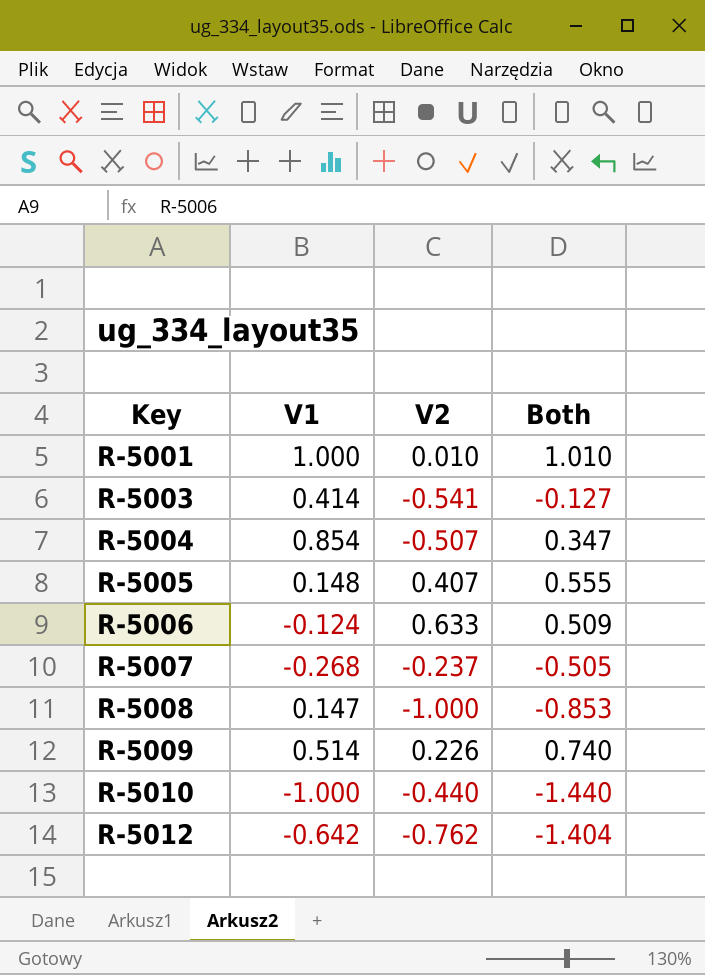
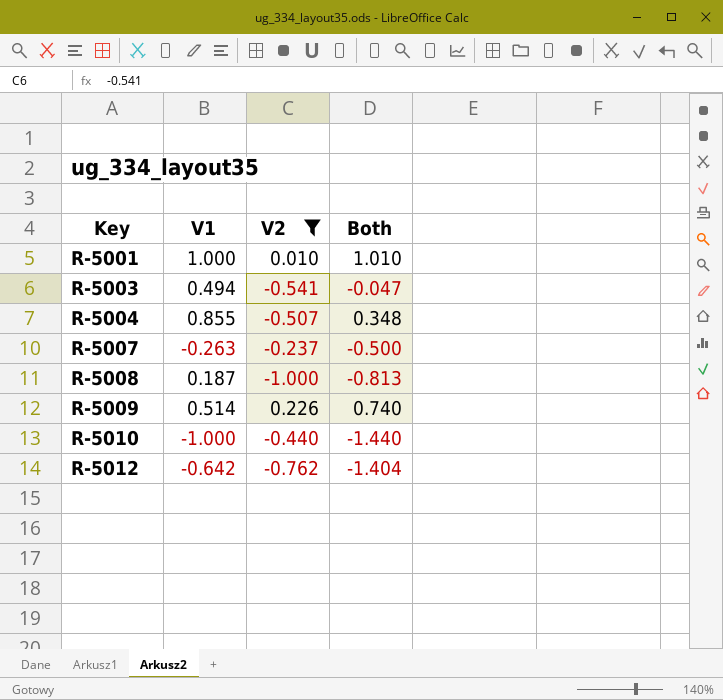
filter: none -> V2 <= 0.226
R-5003 | V1: 0.414 -> 0.494
R-5003 | Both: -0.127 -> -0.047
R-5004 | V1: 0.854 -> 0.855
R-5004 | Both: 0.347 -> 0.348
R-5007 | V1: -0.268 -> -0.263
R-5007 | Both: -0.505 -> -0.500
R-5008 | V1: 0.147 -> 0.187
R-5008 | Both: -0.853 -> -0.813

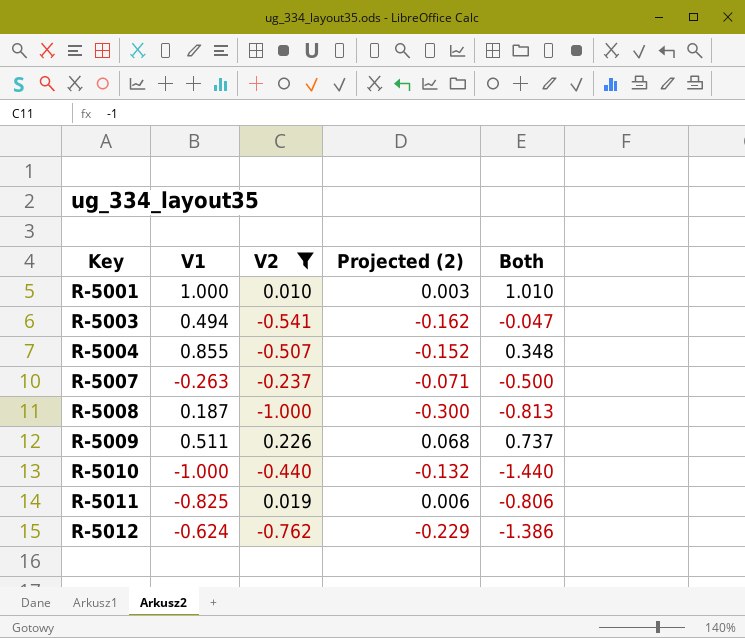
column Projected (2) | formula: none -> [V2] * 0.3
R-5009 | V1: 0.514 -> 0.511
R-5009 | Both: 0.740 -> 0.737
row R-5011: none -> -0.825 | 0.019 | 0.006 | -0.806
R-5012 | V1: -0.642 -> -0.624
R-5012 | Both: -1.404 -> -1.386

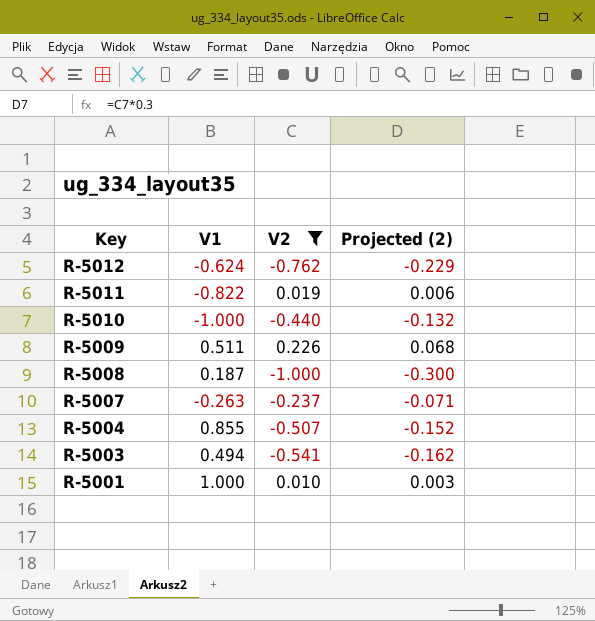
row order: Key ascending -> Key descending
column Both | formula: [V1] + [V2] -> none
R-5011 | V1: -0.825 -> -0.822

